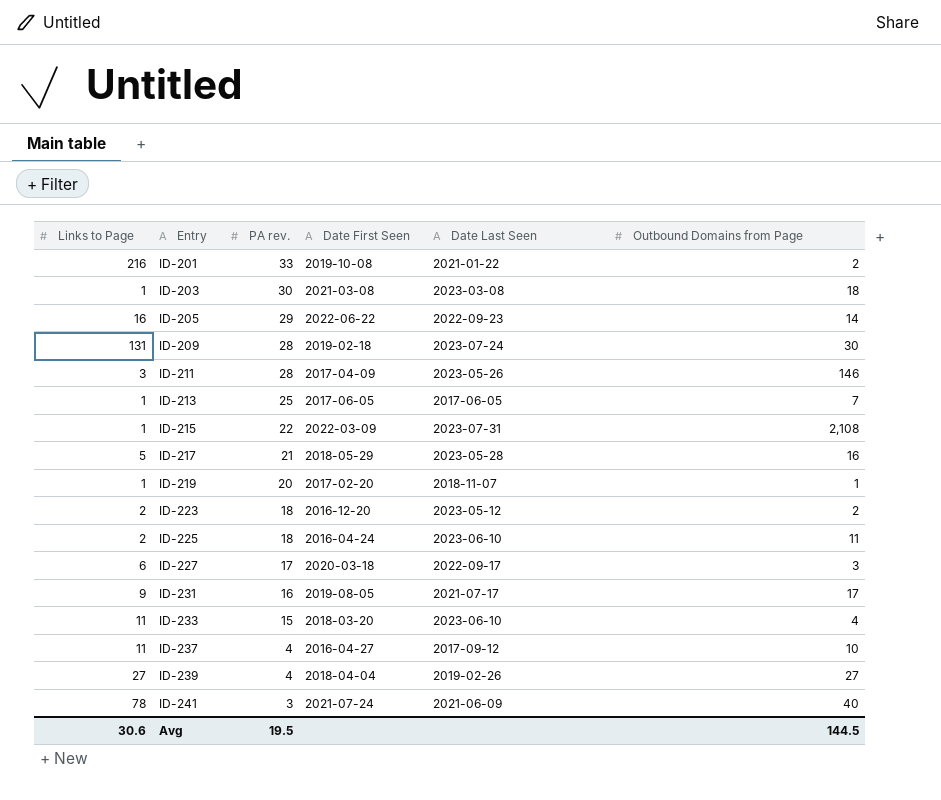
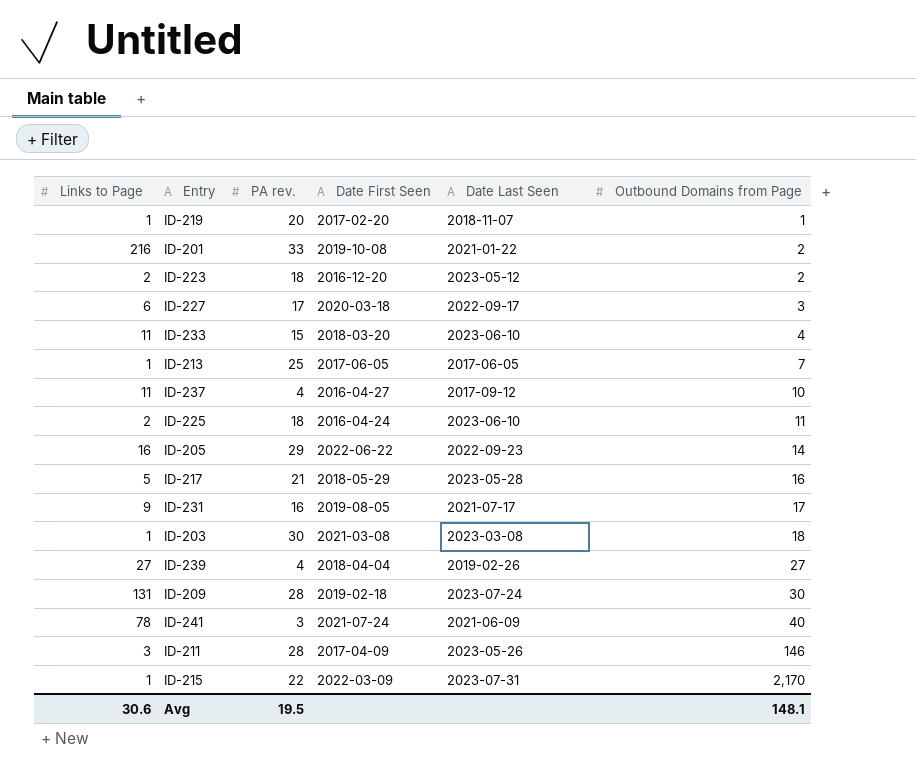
row order: Entry ascending -> Outbound Domains from Page ascending
ID-215 | Outbound Domains from Page: 2,108 -> 2,170
Avg | Outbound Domains from Page: 144.5 -> 148.1

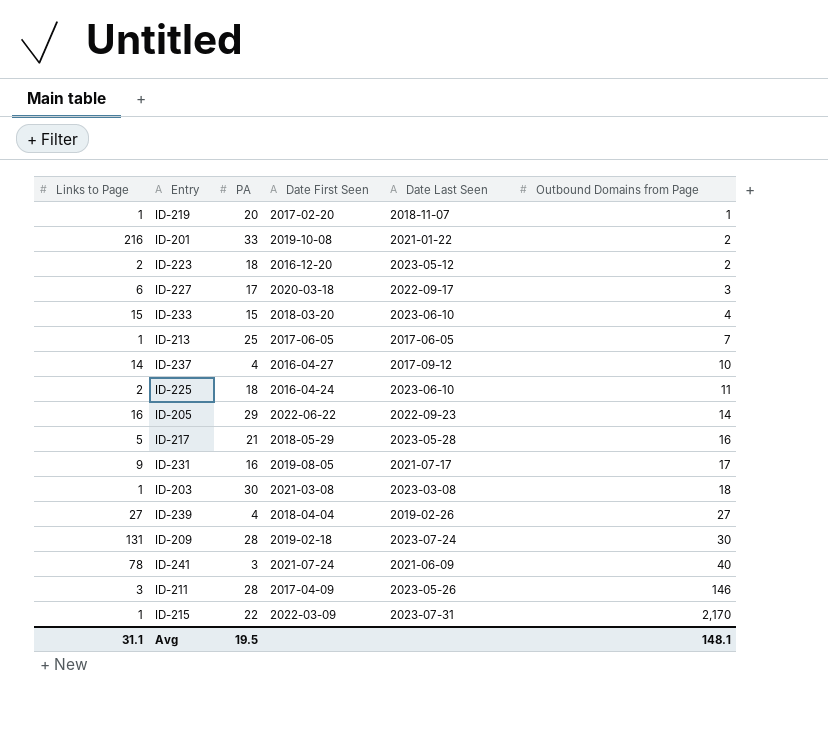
column name: PA rev. -> PA
ID-233 | Links to Page: 11 -> 15
ID-237 | Links to Page: 11 -> 14
Avg | Links to Page: 30.6 -> 31.1

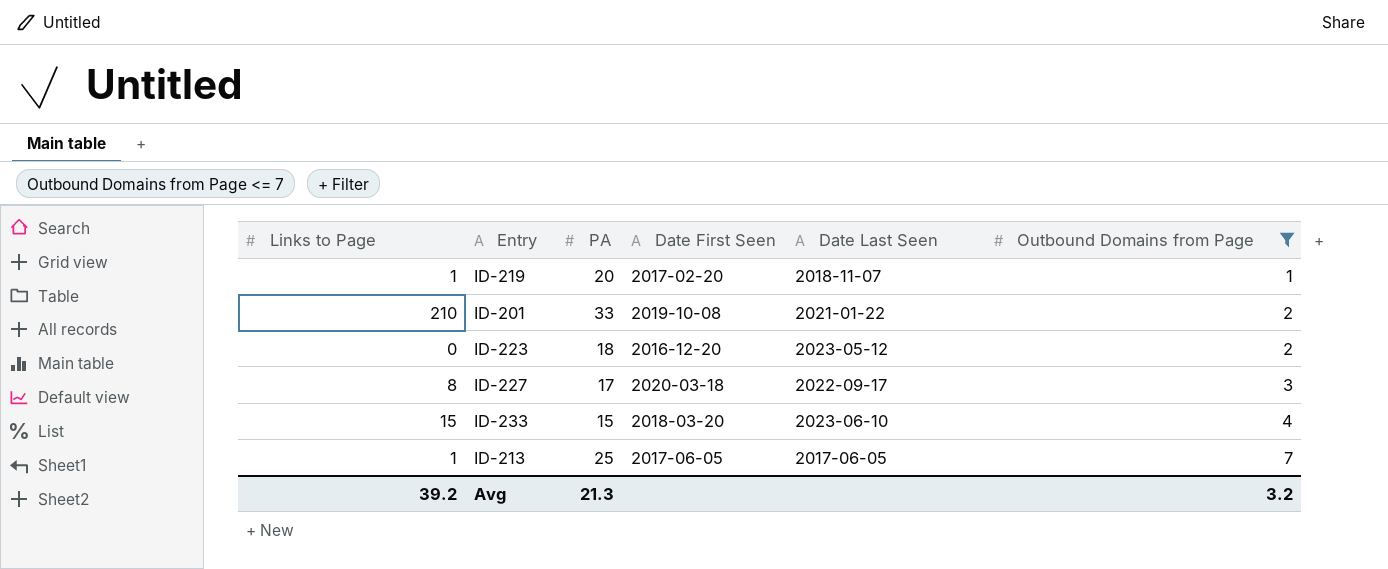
filter: none -> Outbound Domains from Page <= 7
ID-201 | Links to Page: 216 -> 210
ID-223 | Links to Page: 2 -> 0
ID-227 | Links to Page: 6 -> 8
Avg | Links to Page: 31.1 -> 39.2
Avg | PA: 19.5 -> 21.3
Avg | Outbound Domains from Page: 148.1 -> 3.2

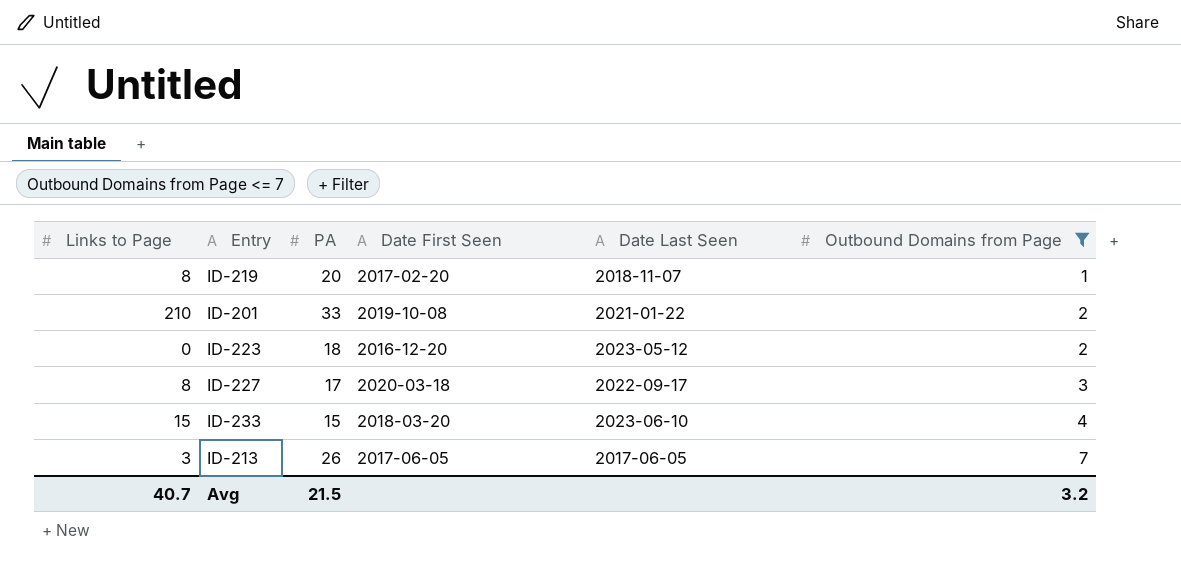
ID-219 | Links to Page: 1 -> 8
ID-213 | Links to Page: 1 -> 3
ID-213 | PA: 25 -> 26
Avg | Links to Page: 39.2 -> 40.7
Avg | PA: 21.3 -> 21.5

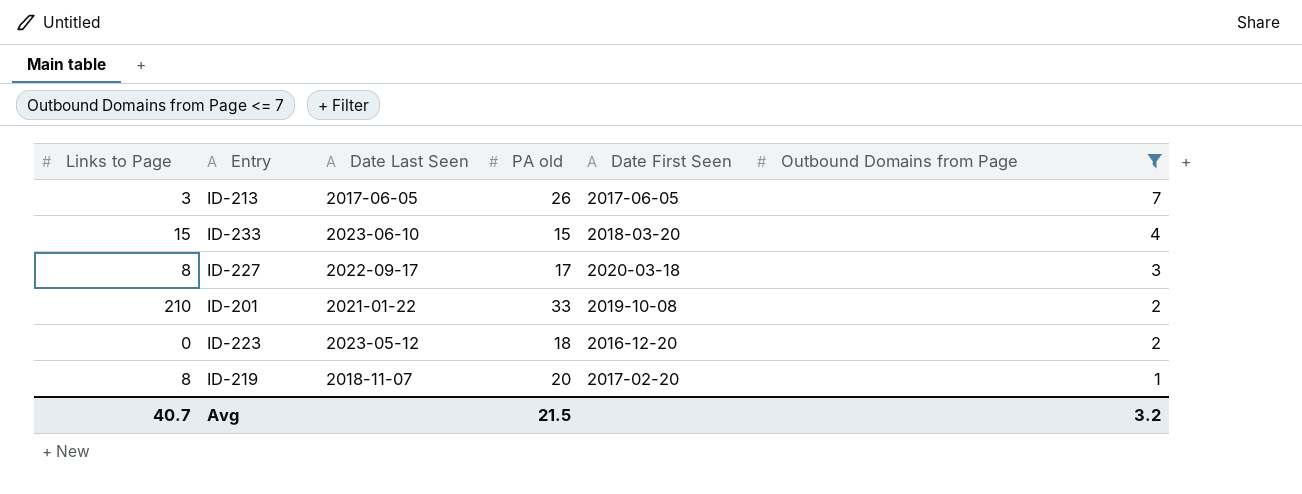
row order: Outbound Domains from Page ascending -> Outbound Domains from Page descending
column Date Last Seen | position: 5 -> 3
column name: PA -> PA old

